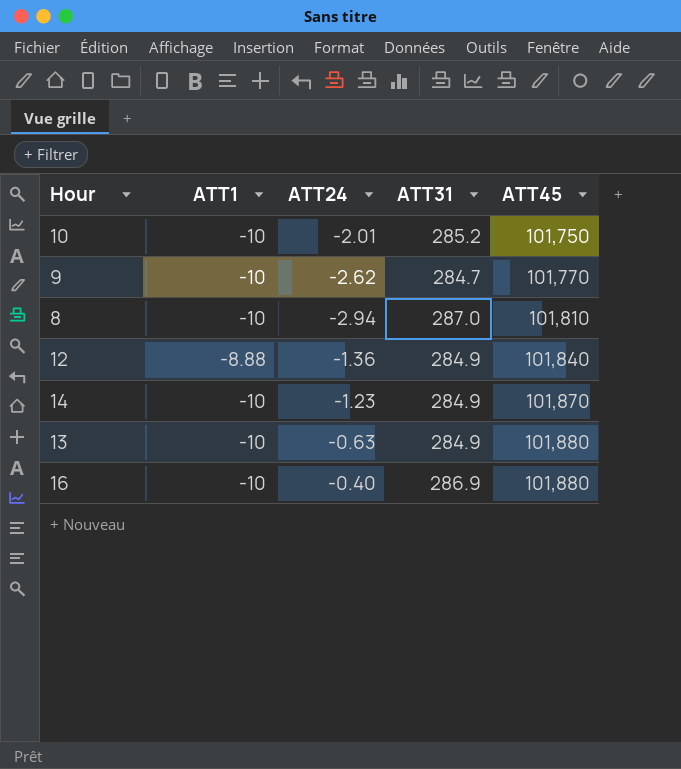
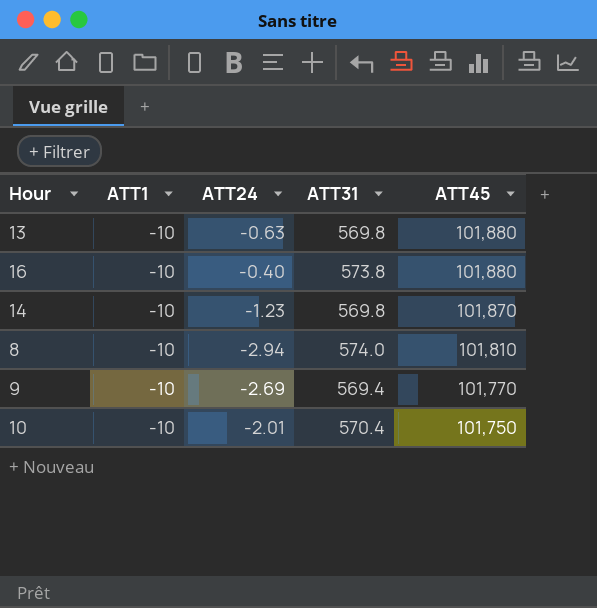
row order: ATT45 ascending -> ATT45 descending
row 12: -8.88 | -1.36 | 284.9 | 101,840 -> none
13 | ATT31: 284.9 -> 569.8
16 | ATT31: 286.9 -> 573.8
14 | ATT31: 284.9 -> 569.8
8 | ATT31: 287.0 -> 574.0
9 | ATT24: -2.62 -> -2.69
9 | ATT31: 284.7 -> 569.4
10 | ATT31: 285.2 -> 570.4

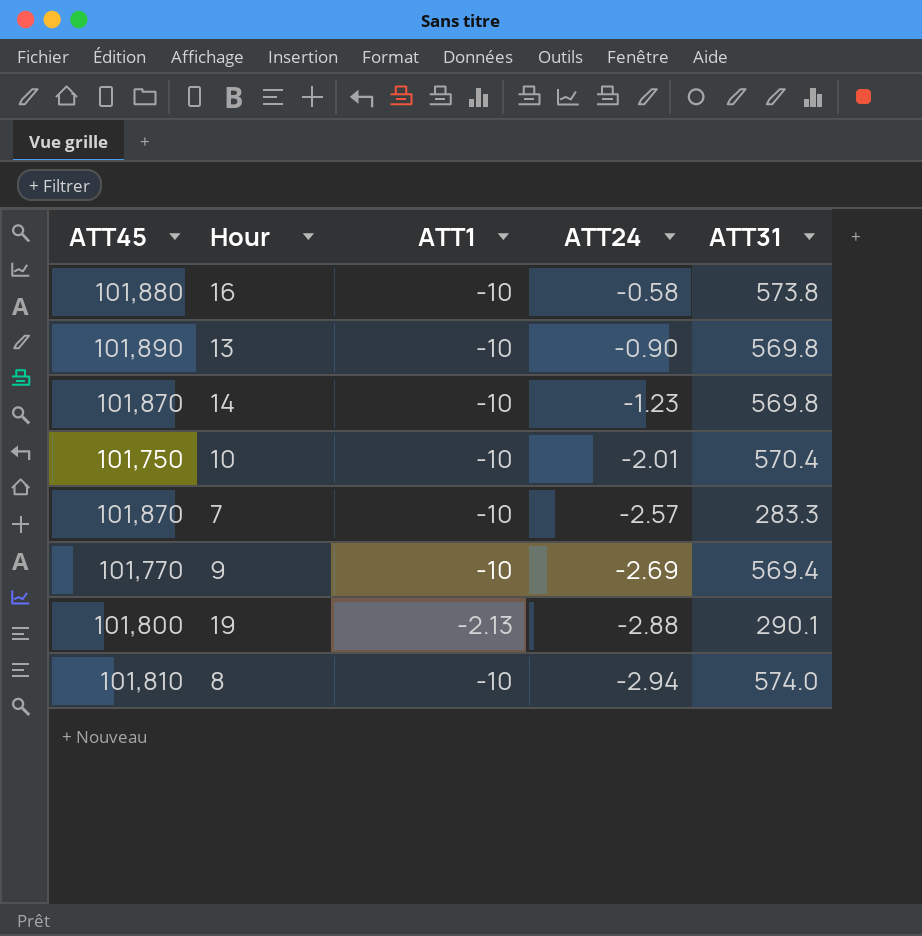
row order: ATT45 descending -> ATT24 descending
column ATT45 | position: 5 -> 1
16 | ATT24: -0.40 -> -0.58
13 | ATT45: 101,880 -> 101,890
13 | ATT24: -0.63 -> -0.90
row 7: none -> 101,870 | -10 | -2.57 | 283.3
row 19: none -> 101,800 | -2.13 | -2.88 | 290.1

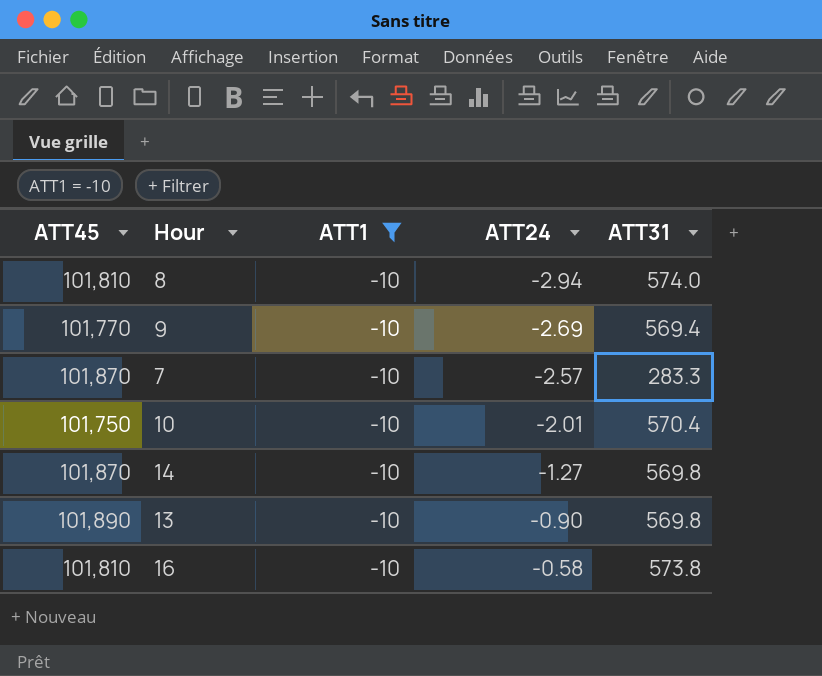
filter: none -> ATT1 = -10
row order: ATT24 descending -> ATT24 ascending
14 | ATT24: -1.23 -> -1.27
16 | ATT45: 101,880 -> 101,810

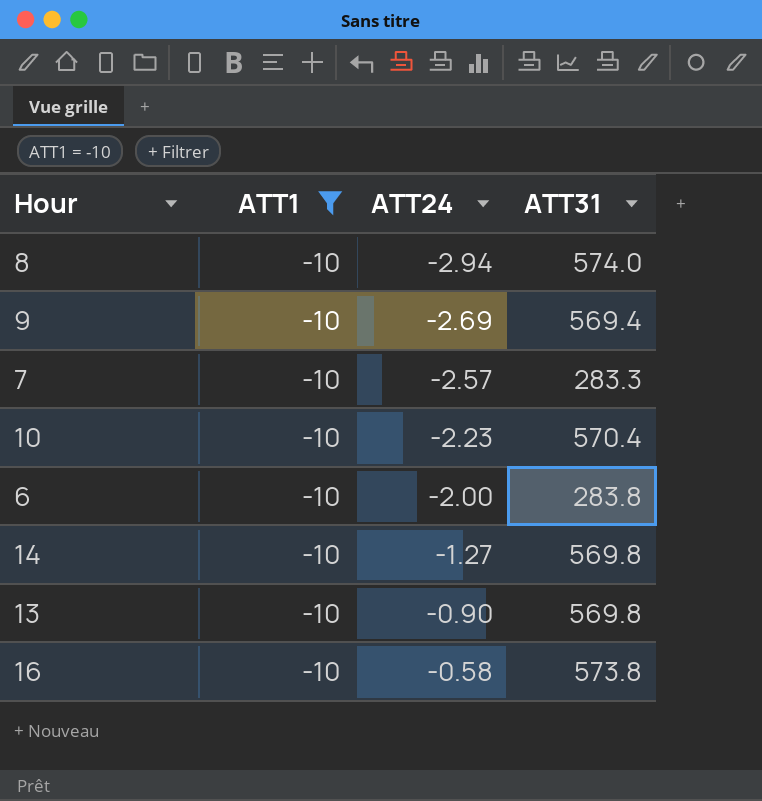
column ATT45 | position: 1 -> none
10 | ATT24: -2.01 -> -2.23
row 6: none -> -10 | -2.00 | 283.8

